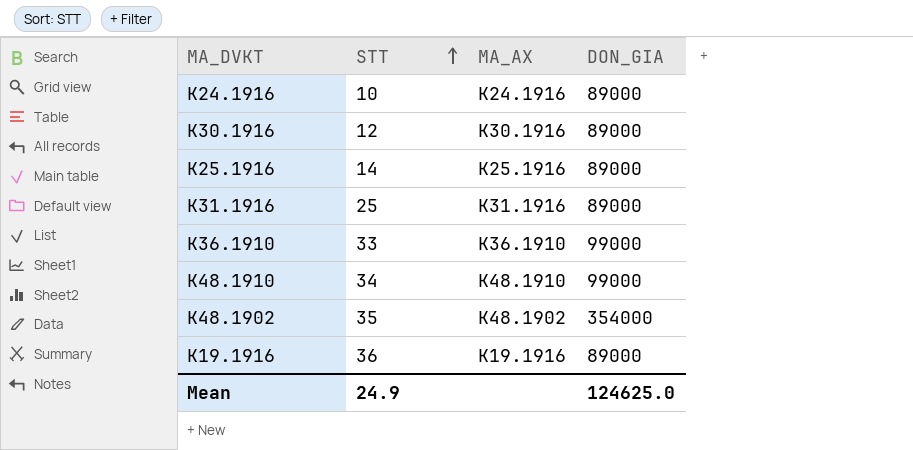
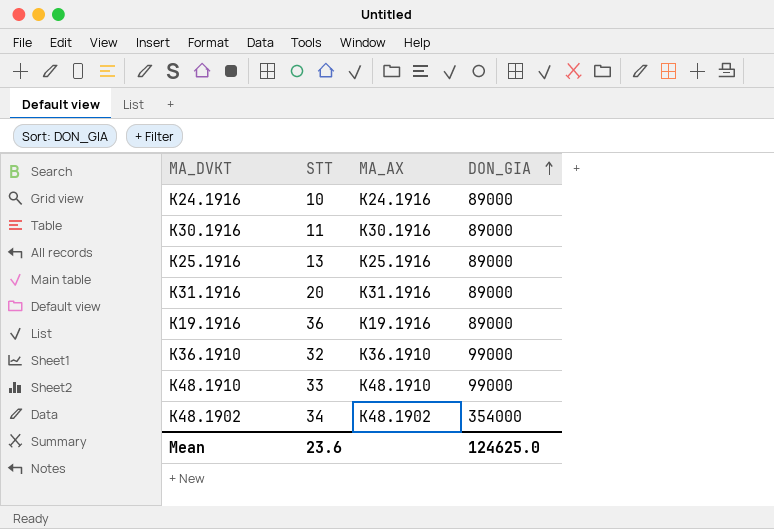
row order: STT ascending -> DON_GIA ascending
K30.1916 | STT: 12 -> 11
K25.1916 | STT: 14 -> 13
K31.1916 | STT: 25 -> 20
K36.1910 | STT: 33 -> 32
K48.1910 | STT: 34 -> 33
K48.1902 | STT: 35 -> 34
Mean | STT: 24.9 -> 23.6

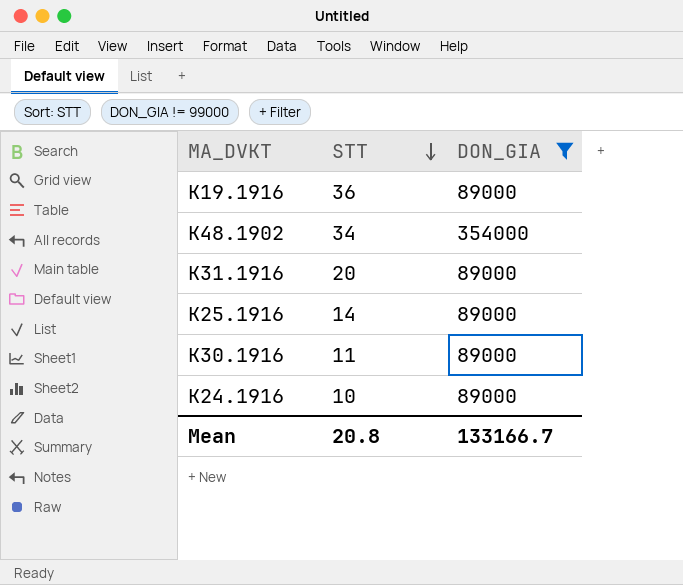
filter: none -> DON_GIA != 99000
row order: DON_GIA ascending -> STT descending
column MA_AX | position: 3 -> none
K25.1916 | STT: 13 -> 14
Mean | STT: 23.6 -> 20.8
Mean | DON_GIA: 124625.0 -> 133166.7

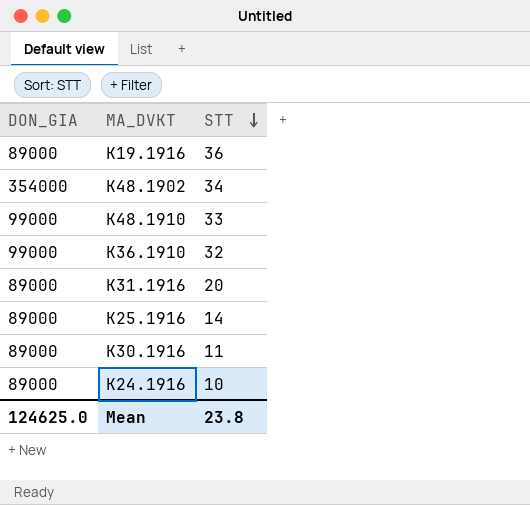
filter: DON_GIA != 99000 -> none
column DON_GIA | position: 3 -> 1
Mean | DON_GIA: 133166.7 -> 124625.0
Mean | STT: 20.8 -> 23.8

